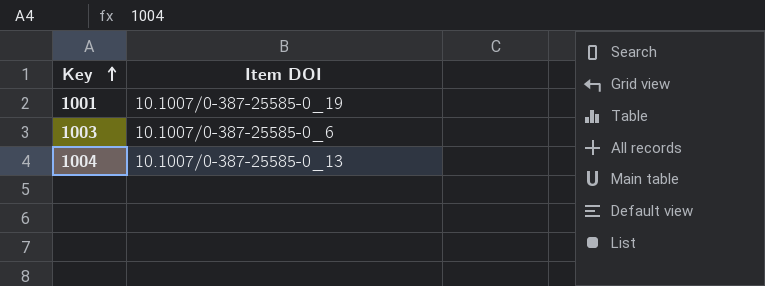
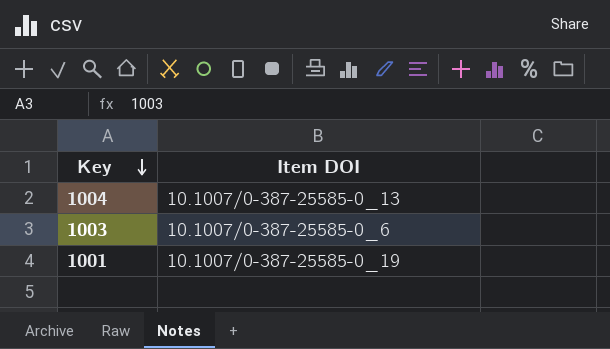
row order: Key ascending -> Key descending

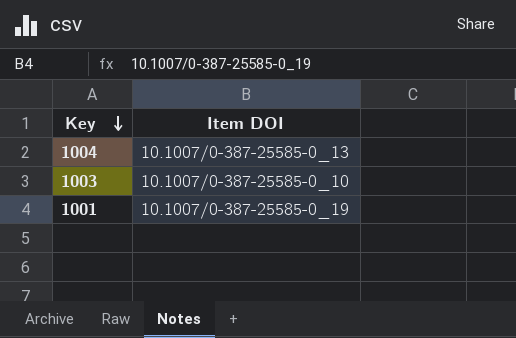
1003 | Item DOI: 10.1007/0-387-25585-0_6 -> 10.1007/0-387-25585-0_10

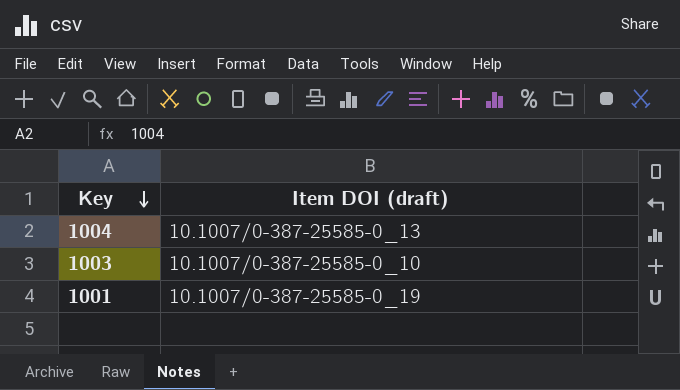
column name: Item DOI -> Item DOI (draft)

